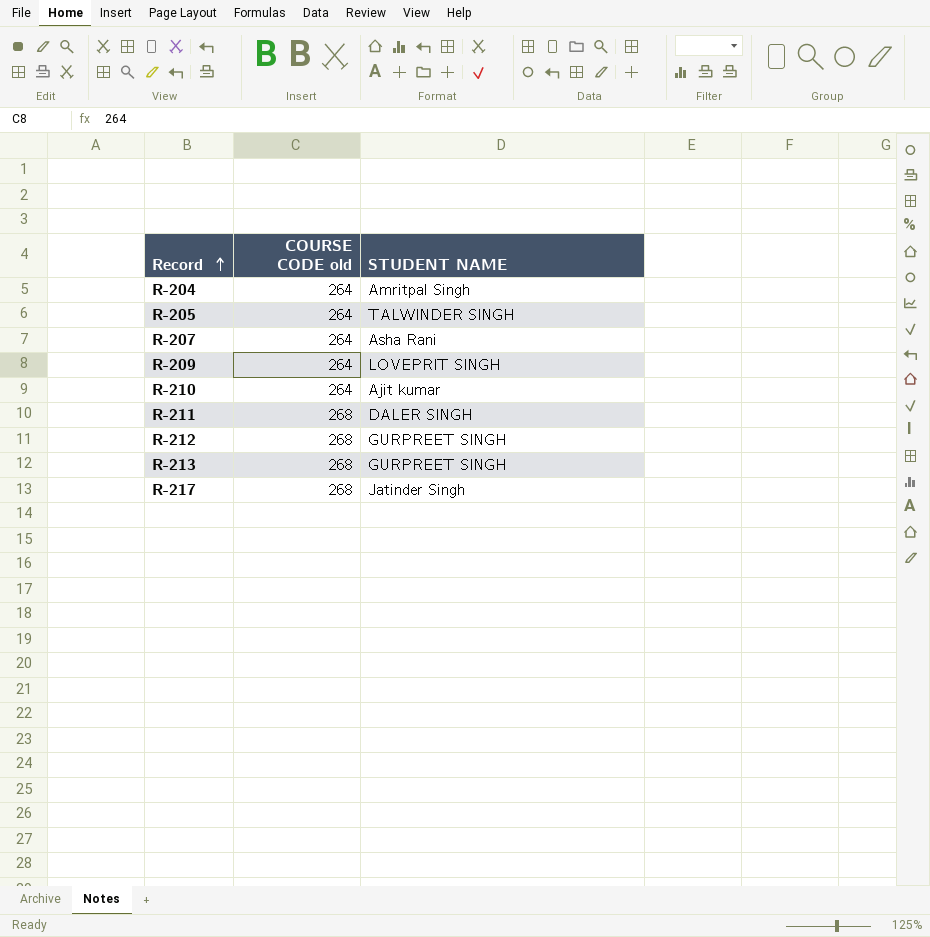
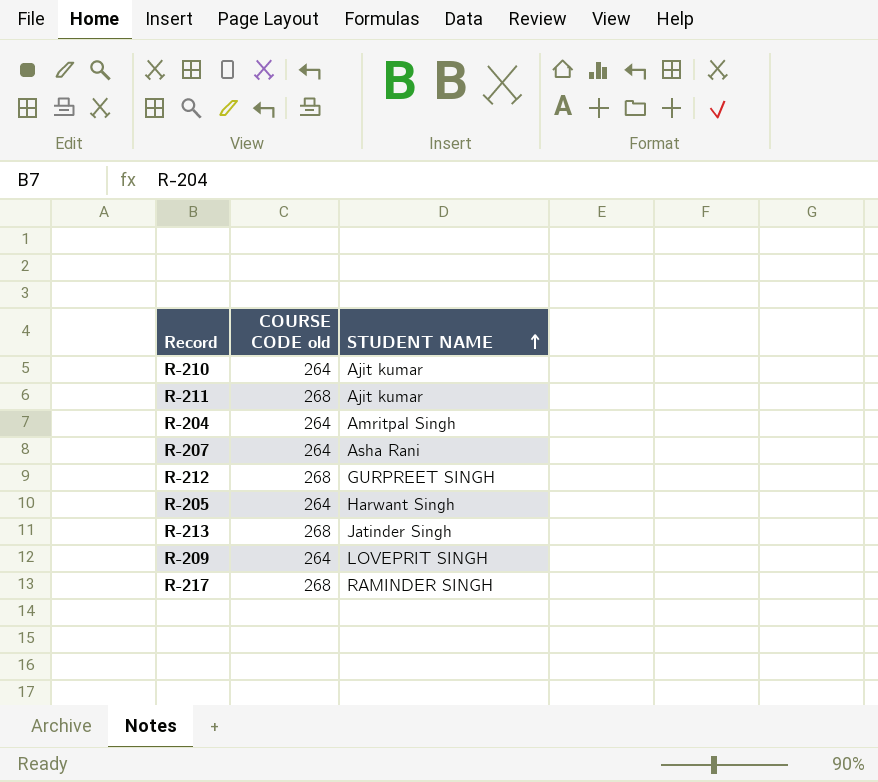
row order: Record ascending -> STUDENT NAME ascending
R-211 | STUDENT NAME: DALER SINGH -> Ajit kumar
R-205 | STUDENT NAME: TALWINDER SINGH -> Harwant Singh
R-213 | STUDENT NAME: GURPREET SINGH -> Jatinder Singh
R-217 | STUDENT NAME: Jatinder Singh -> RAMINDER SINGH

